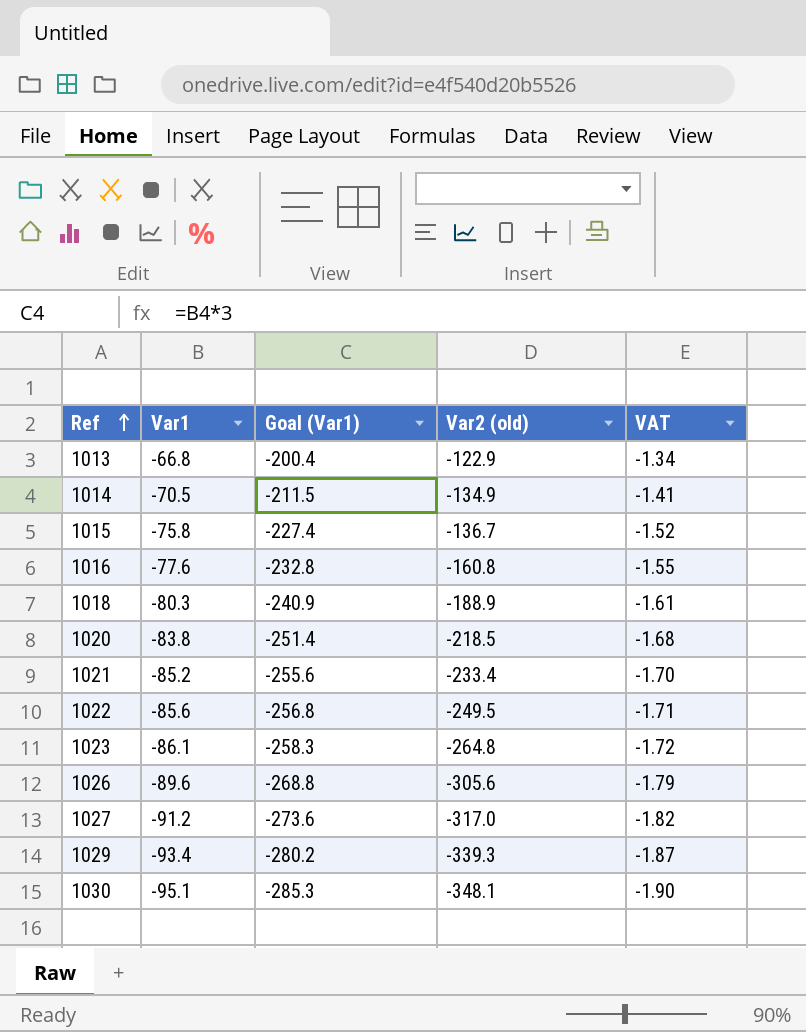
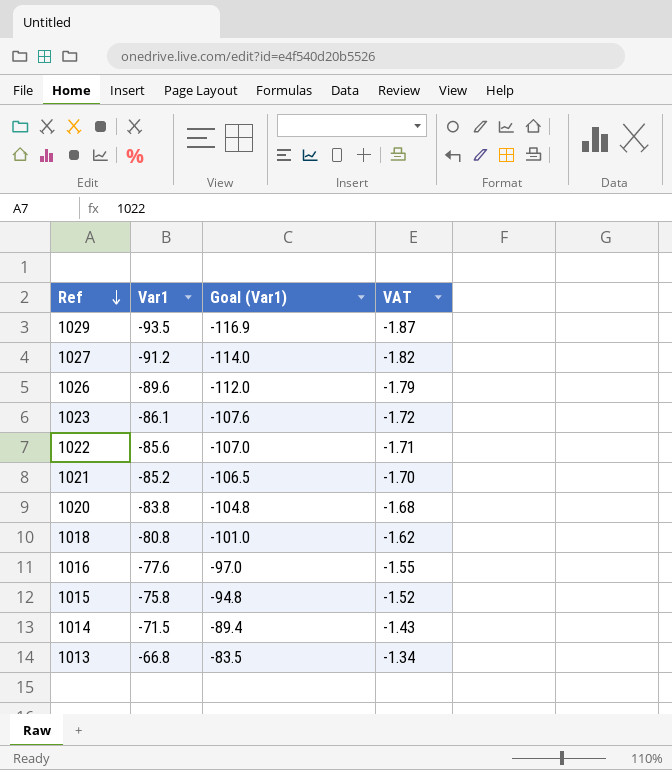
row order: Ref ascending -> Ref descending
column Var2 (old) | position: 4 -> none
column Goal (Var1) | formula: [Var1] * 3 -> [Var1] * 1.25
row 1030: -95.1 | -285.3 | -348.1 | -1.90 -> none
1029 | Var1: -93.4 -> -93.5
1018 | Var1: -80.3 -> -80.8
1018 | VAT: -1.61 -> -1.62
1014 | Var1: -70.5 -> -71.5
1014 | VAT: -1.41 -> -1.43

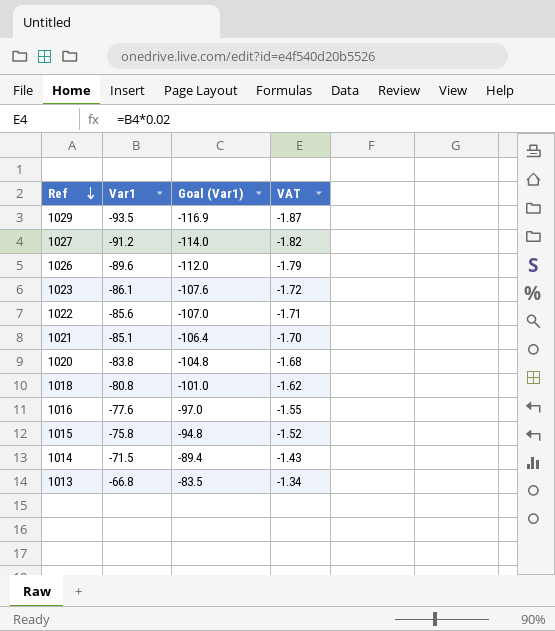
1021 | Var1: -85.2 -> -85.1
1021 | Goal (Var1): -106.5 -> -106.4

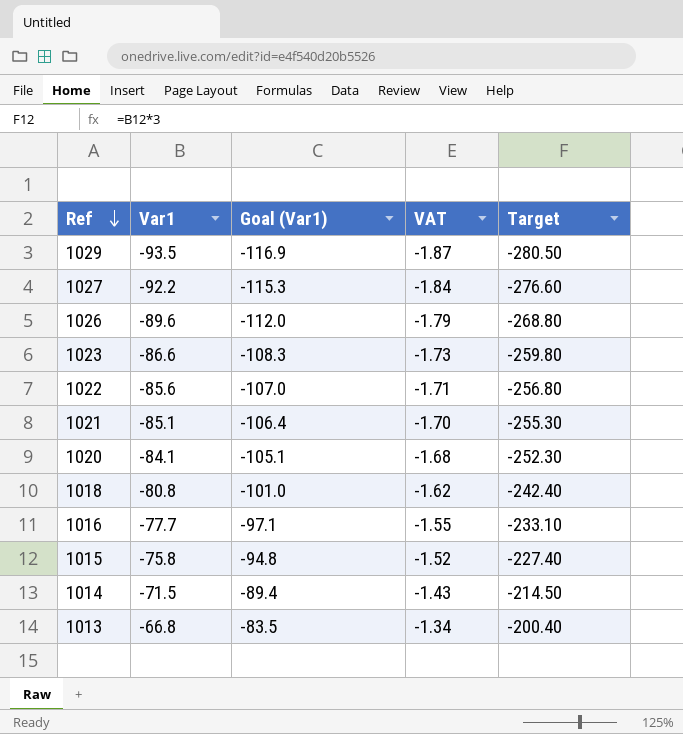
column Target | formula: none -> [Var1] * 3
1027 | Var1: -91.2 -> -92.2
1027 | Goal (Var1): -114.0 -> -115.3
1027 | VAT: -1.82 -> -1.84
1023 | Var1: -86.1 -> -86.6
1023 | Goal (Var1): -107.6 -> -108.3
1023 | VAT: -1.72 -> -1.73
1020 | Var1: -83.8 -> -84.1
1020 | Goal (Var1): -104.8 -> -105.1
1016 | Var1: -77.6 -> -77.7
1016 | Goal (Var1): -97.0 -> -97.1

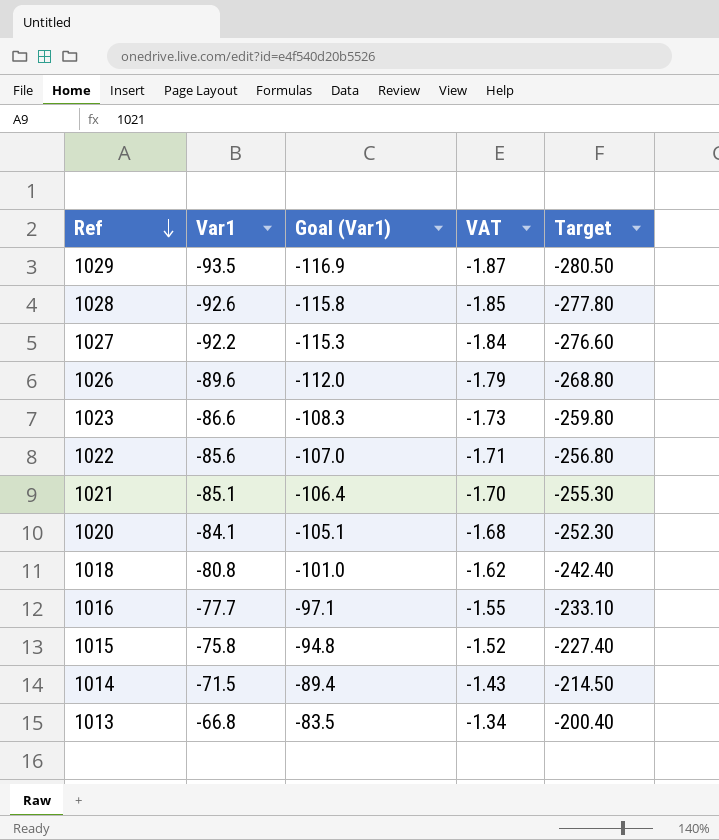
row 1028: none -> -92.6 | -115.8 | -1.85 | -277.80

